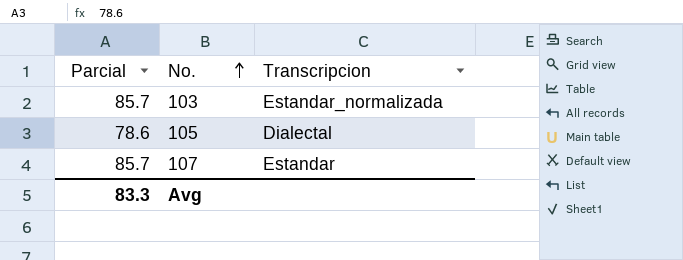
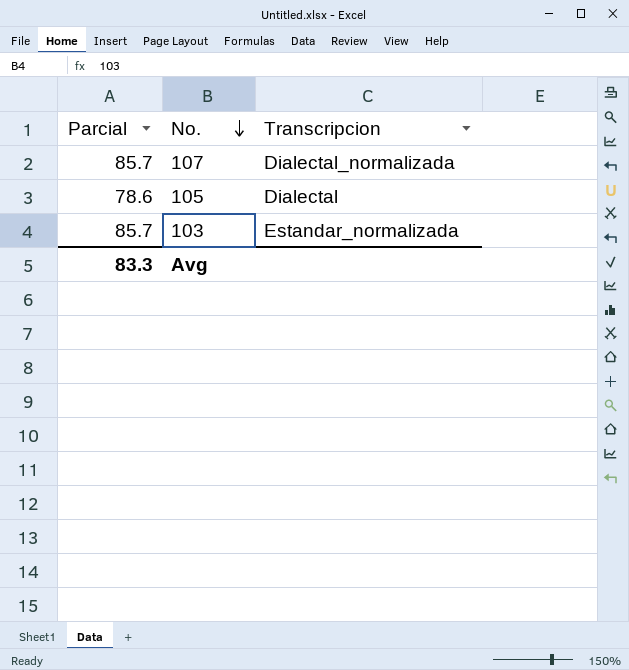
row order: No. ascending -> No. descending
107 | Transcripcion: Estandar -> Dialectal_normalizada

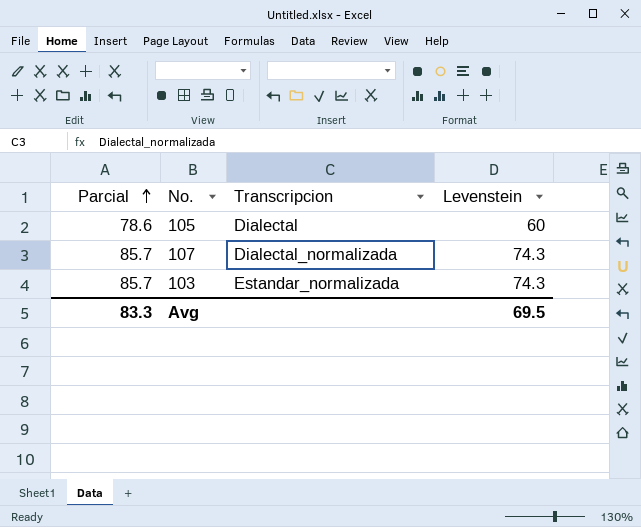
row order: No. descending -> Parcial ascending
column Levenstein | position: none -> 4

